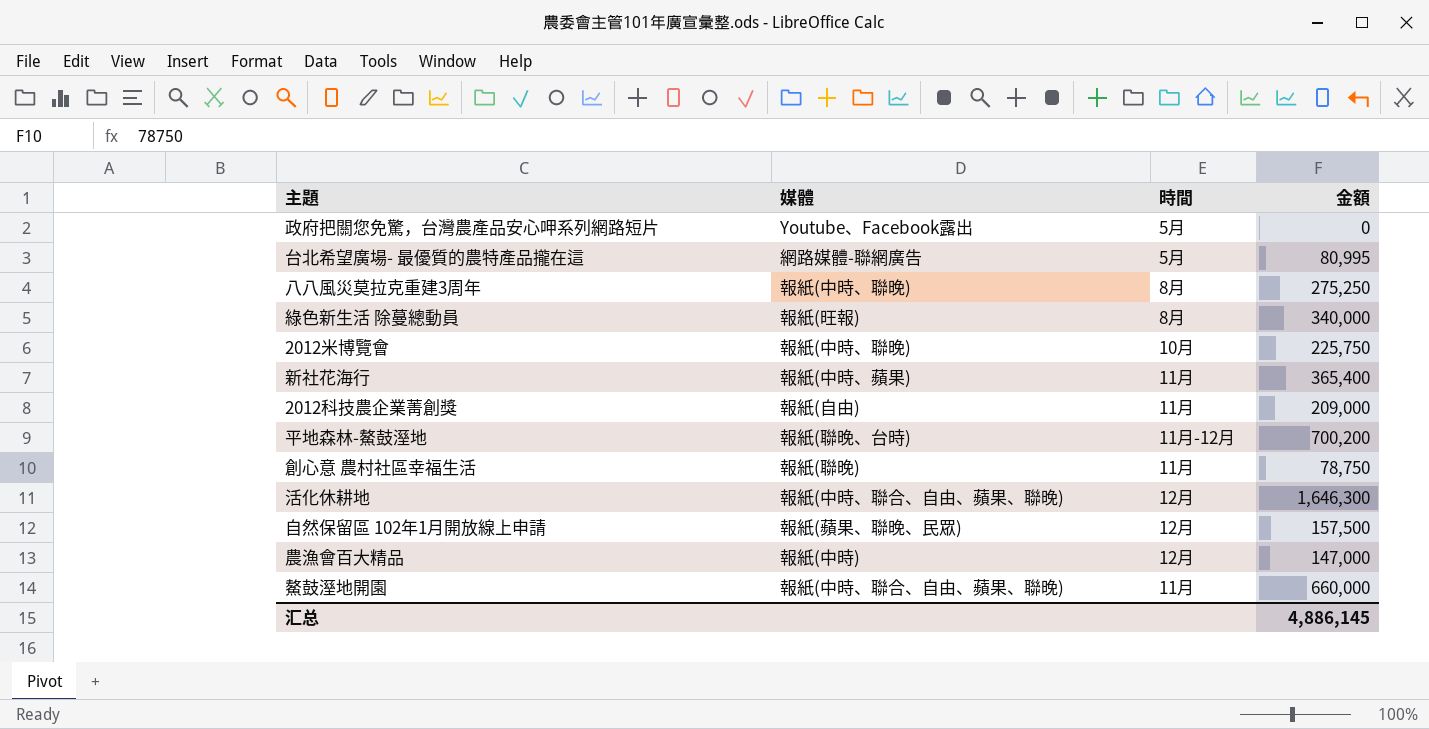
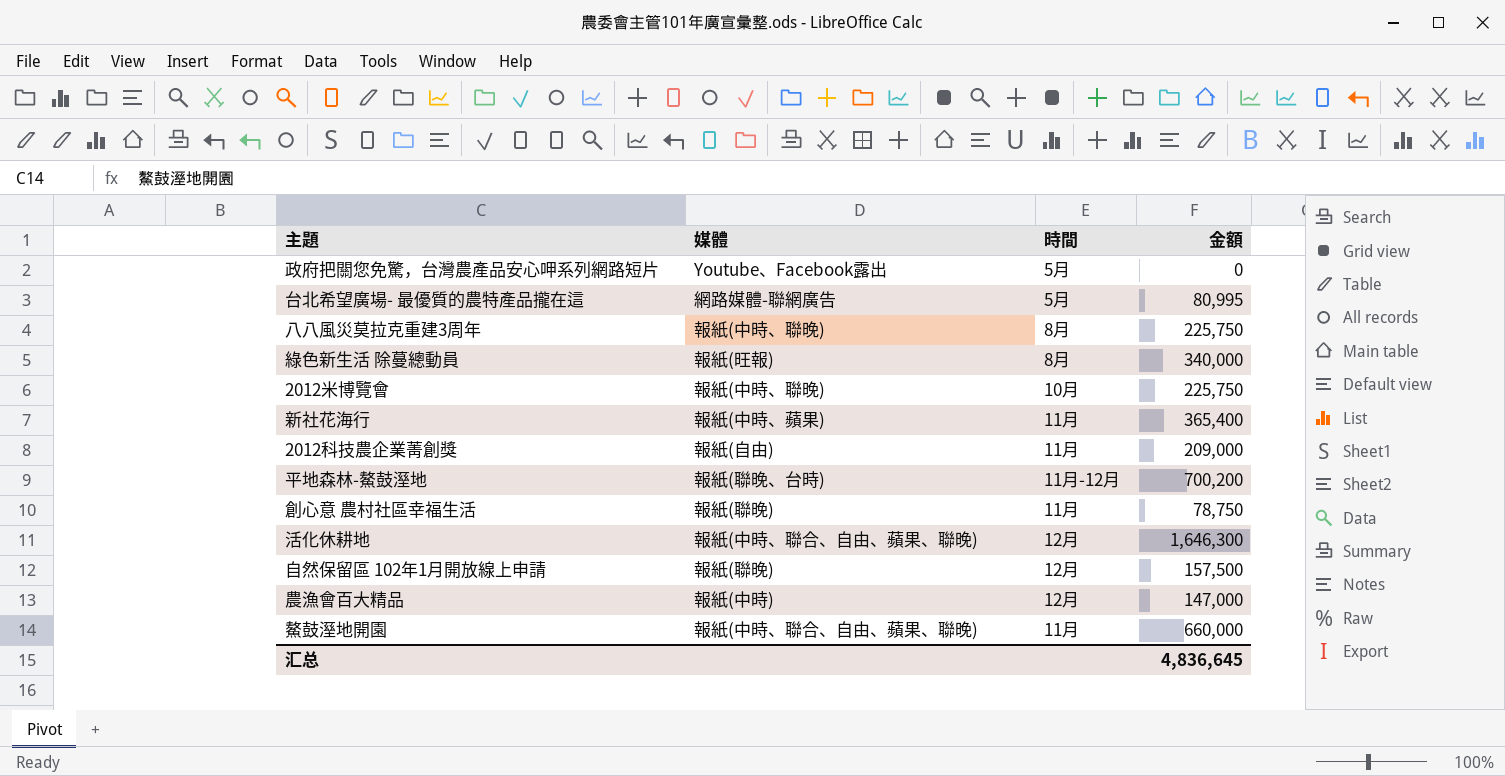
八八風災莫拉克重建3周年 | 金額: 275,250 -> 225,750
自然保留區 102年1月開放線上申請 | 媒體: 報紙(蘋果、聯晚、民眾) -> 報紙(聯晚)
汇总 | 金額: 4,886,145 -> 4,836,645

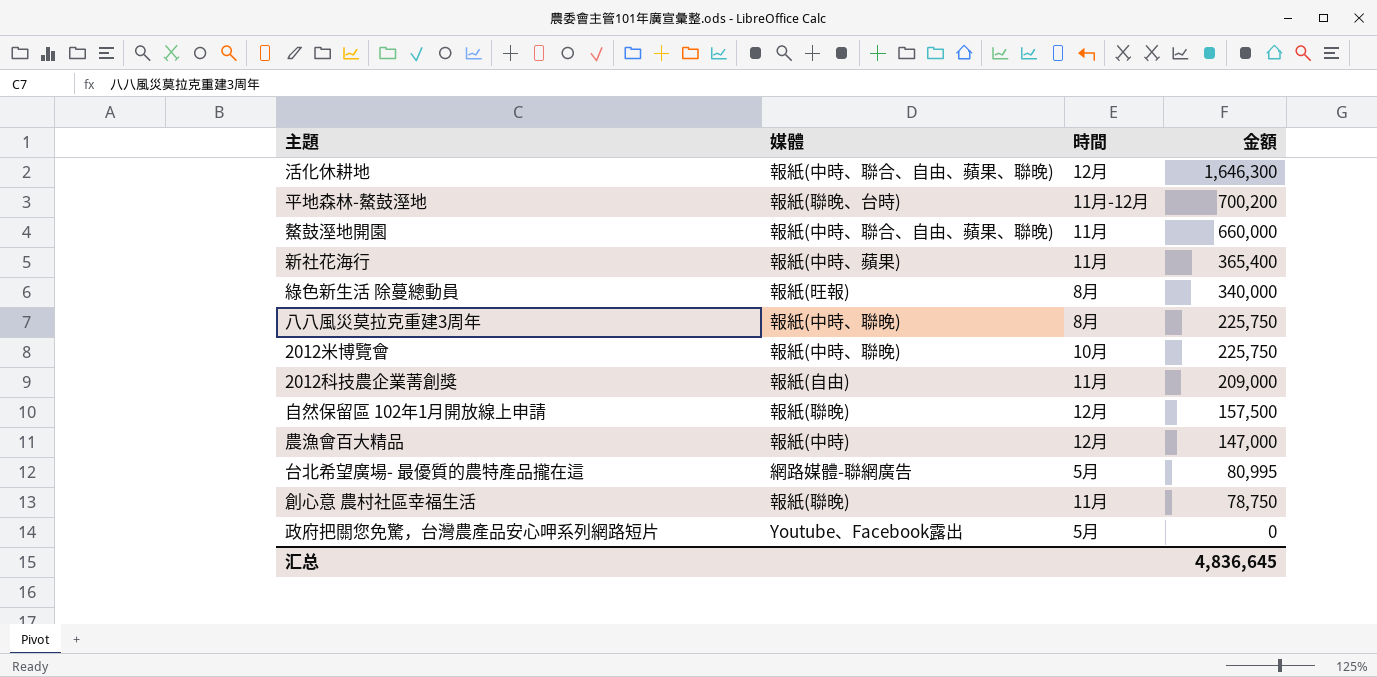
row order: none -> 金額 descending

